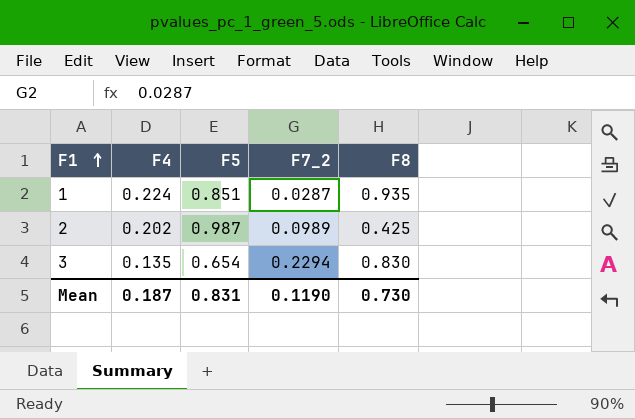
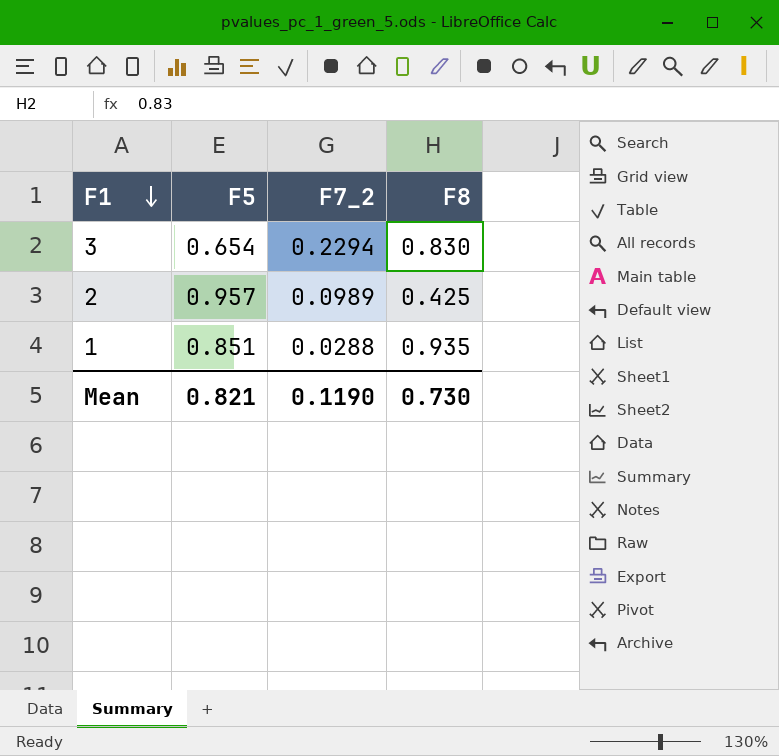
row order: F1 ascending -> F1 descending
column F4 | position: 2 -> none
2 | F5: 0.987 -> 0.957
1 | F7_2: 0.0287 -> 0.0288
Mean | F5: 0.831 -> 0.821

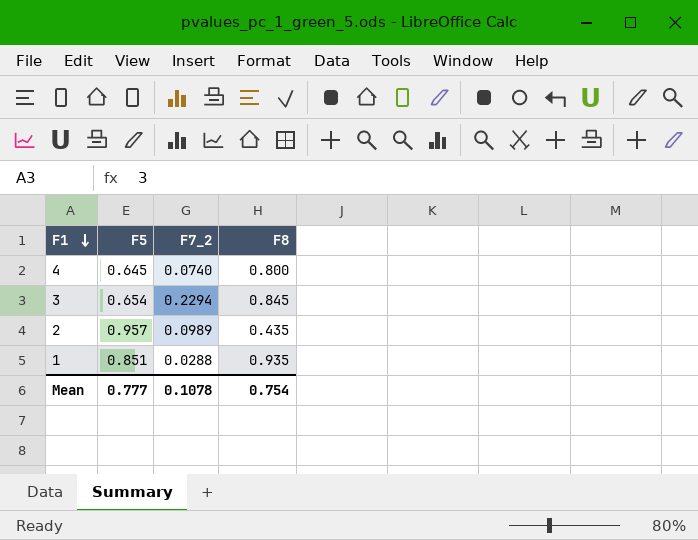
row 4: none -> 0.645 | 0.0740 | 0.800
3 | F8: 0.830 -> 0.845
2 | F8: 0.425 -> 0.435
Mean | F5: 0.821 -> 0.777
Mean | F7_2: 0.1190 -> 0.1078
Mean | F8: 0.730 -> 0.754

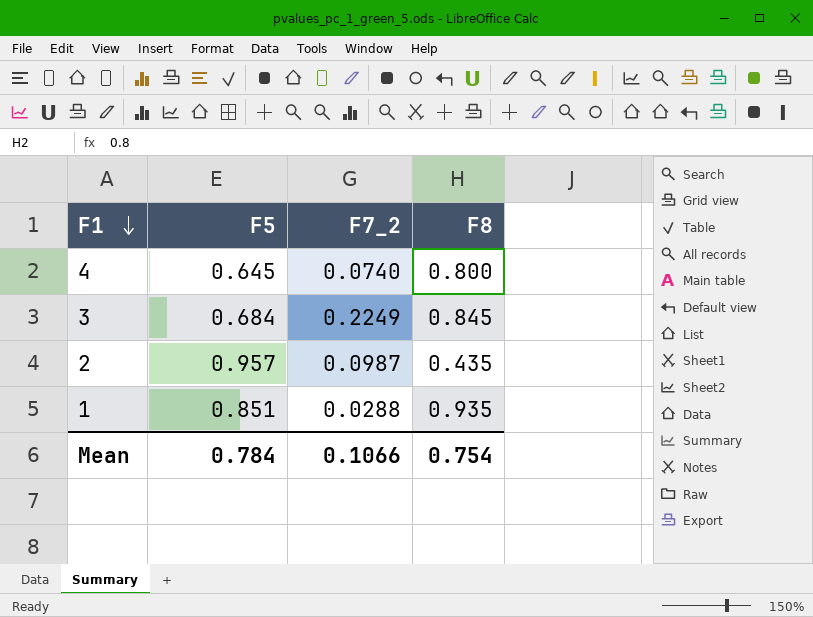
3 | F5: 0.654 -> 0.684
3 | F7_2: 0.2294 -> 0.2249
2 | F7_2: 0.0989 -> 0.0987
Mean | F5: 0.777 -> 0.784
Mean | F7_2: 0.1078 -> 0.1066

